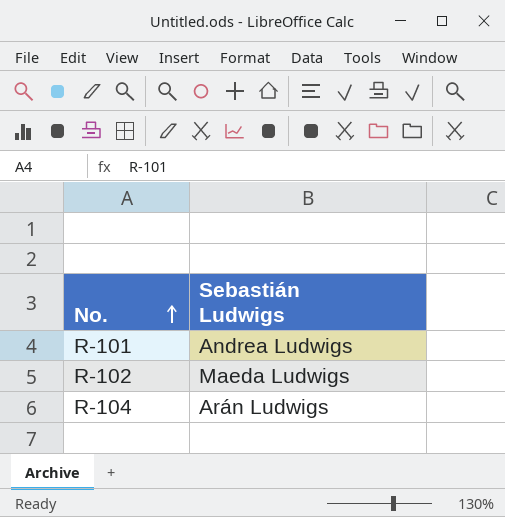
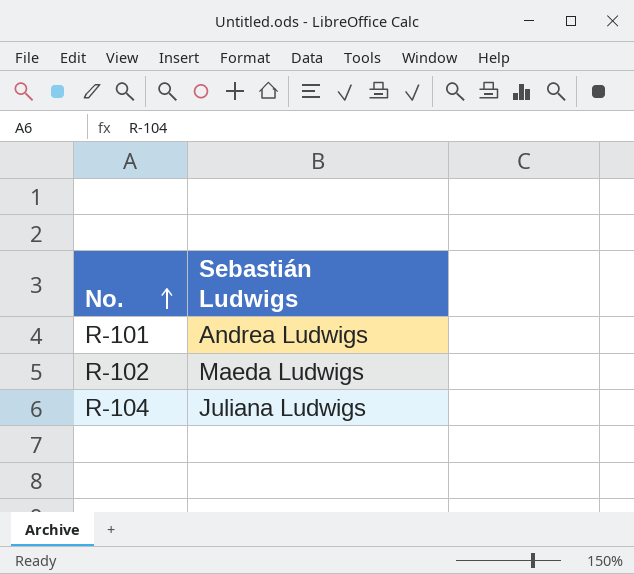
R-104 | Sebastián Ludwigs: Arán Ludwigs -> Juliana Ludwigs

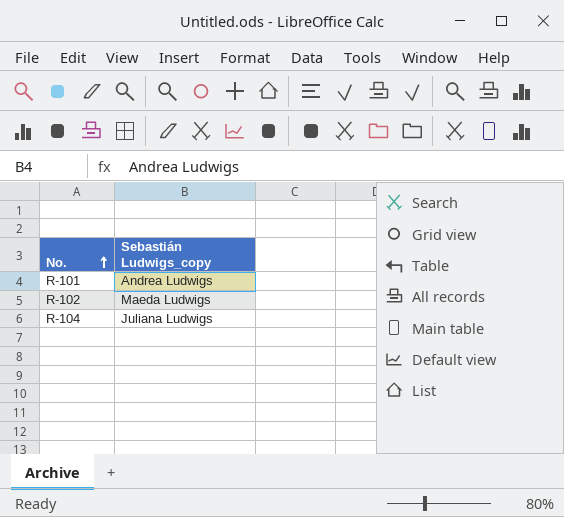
column name: Sebastián Ludwigs -> Sebastián Ludwigs_copy

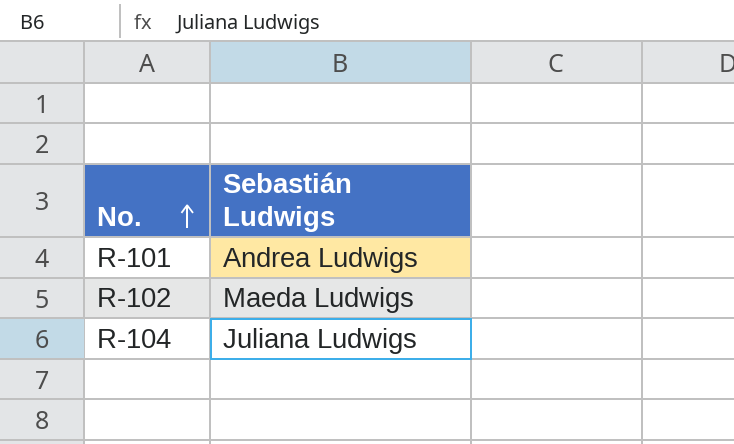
column name: Sebastián Ludwigs_copy -> Sebastián Ludwigs

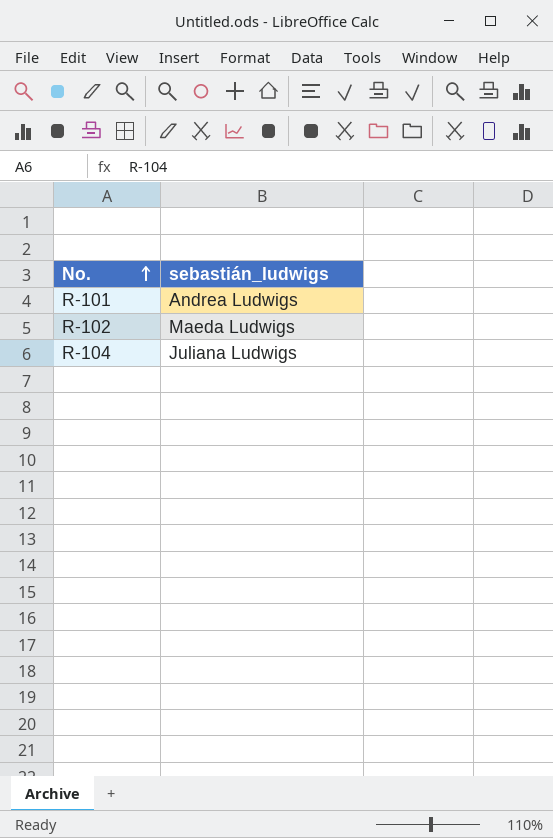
column name: Sebastián Ludwigs -> sebastián_ludwigs

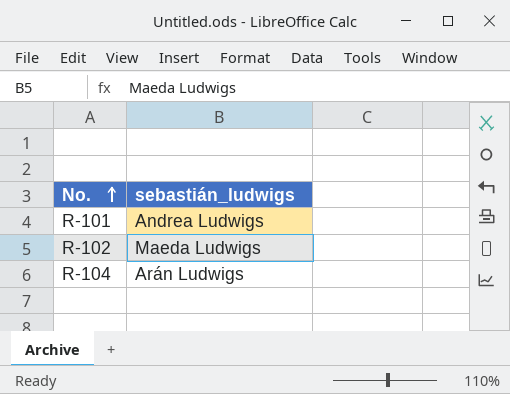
R-104 | sebastián_ludwigs: Juliana Ludwigs -> Arán Ludwigs

